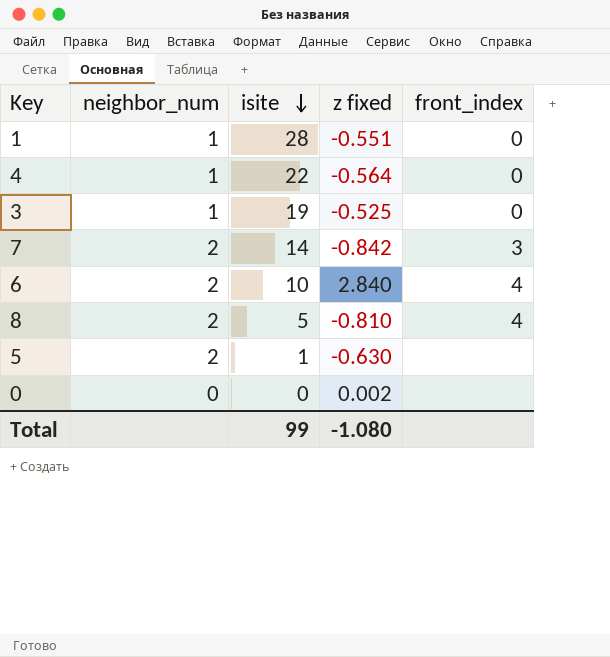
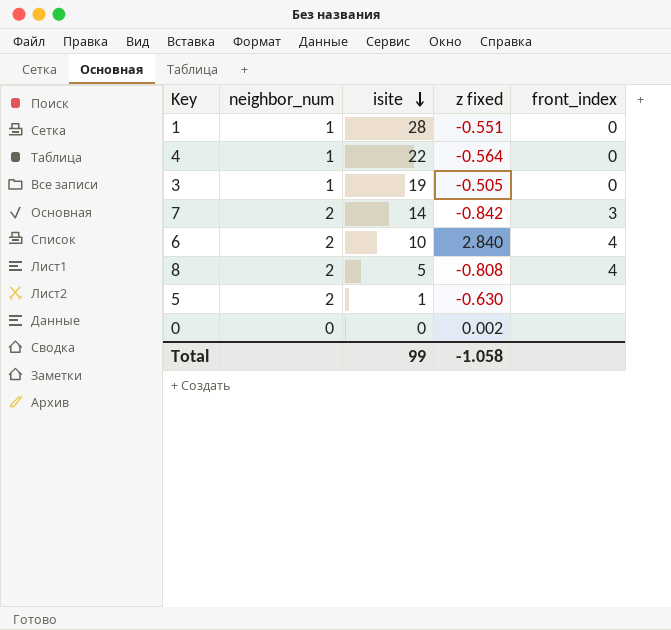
3 | z fixed: -0.525 -> -0.505
8 | z fixed: -0.810 -> -0.808
Total | z fixed: -1.080 -> -1.058

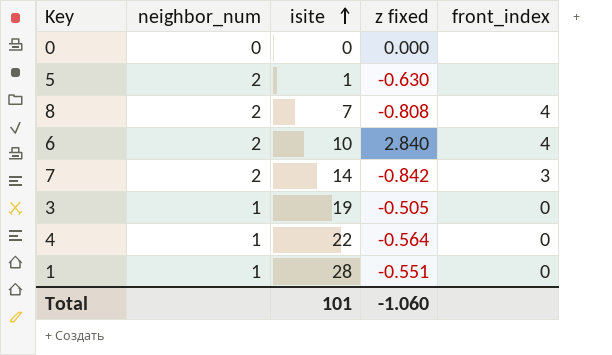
row order: isite descending -> isite ascending
0 | z fixed: 0.002 -> 0.000
8 | isite: 5 -> 7
Total | isite: 99 -> 101
Total | z fixed: -1.058 -> -1.060

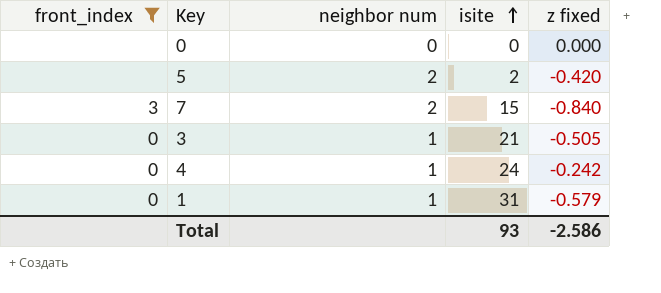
filter: none -> front_index != 4
column front_index | position: 5 -> 1
column name: neighbor_num -> neighbor num
5 | isite: 1 -> 2
5 | z fixed: -0.630 -> -0.420
7 | isite: 14 -> 15
7 | z fixed: -0.842 -> -0.840
3 | isite: 19 -> 21
4 | isite: 22 -> 24
4 | z fixed: -0.564 -> -0.242
1 | isite: 28 -> 31
1 | z fixed: -0.551 -> -0.579
Total | isite: 101 -> 93
Total | z fixed: -1.060 -> -2.586

